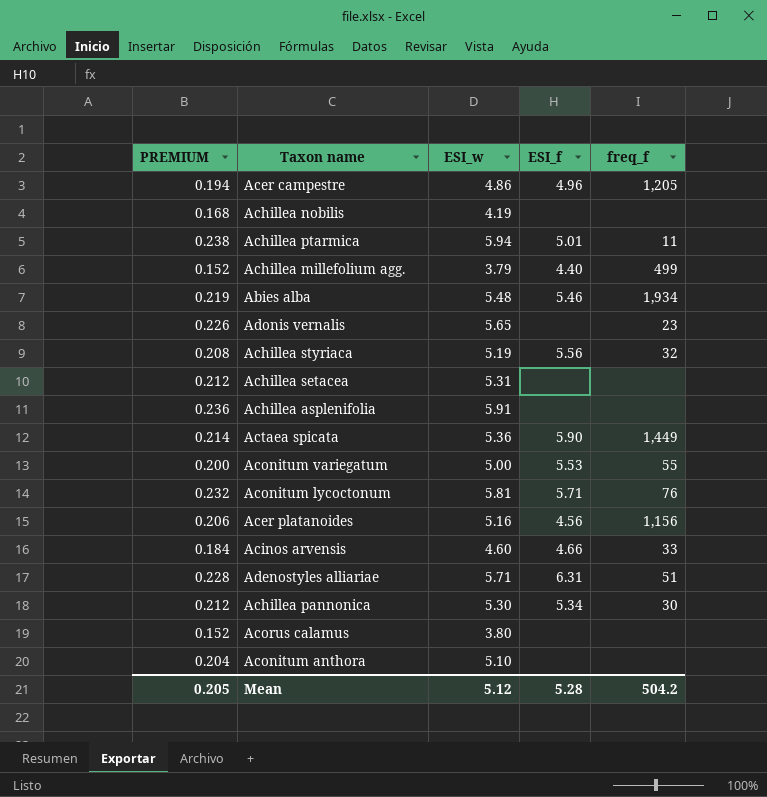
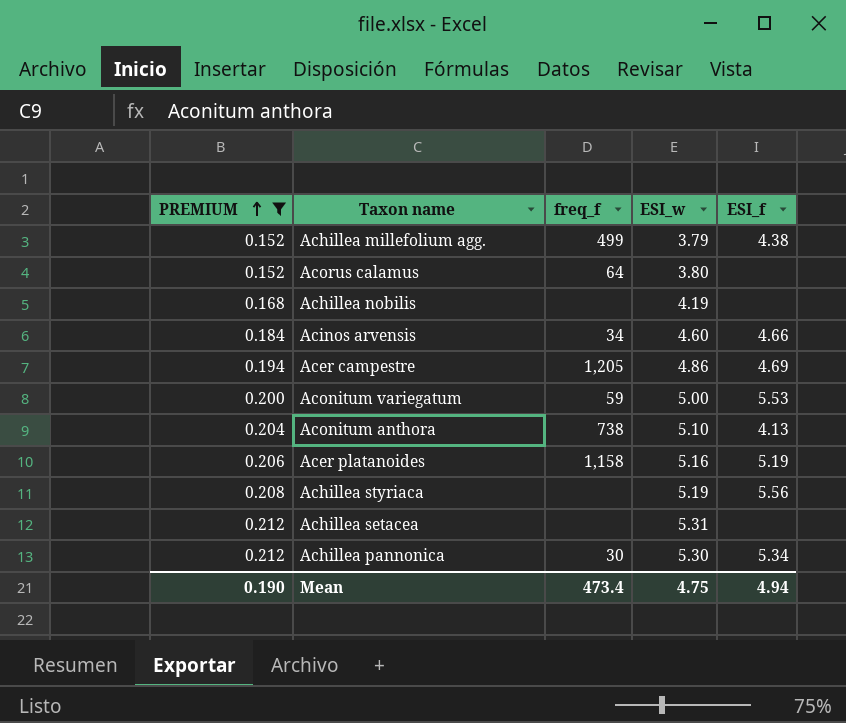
filter: none -> PREMIUM <= 0.212
row order: none -> PREMIUM ascending
column freq_f | position: 5 -> 3
Achillea millefolium agg. | ESI_f: 4.40 -> 4.38
Acorus calamus | freq_f: none -> 64
Acinos arvensis | freq_f: 33 -> 34
Acer campestre | ESI_f: 4.96 -> 4.69
Aconitum variegatum | freq_f: 55 -> 59
Aconitum anthora | freq_f: none -> 738
Aconitum anthora | ESI_f: none -> 4.13
Acer platanoides | freq_f: 1,156 -> 1,158
Acer platanoides | ESI_f: 4.56 -> 5.19
Achillea styriaca | freq_f: 32 -> none
Mean | PREMIUM: 0.205 -> 0.190
Mean | freq_f: 504.2 -> 473.4
Mean | ESI_w: 5.12 -> 4.75
Mean | ESI_f: 5.28 -> 4.94

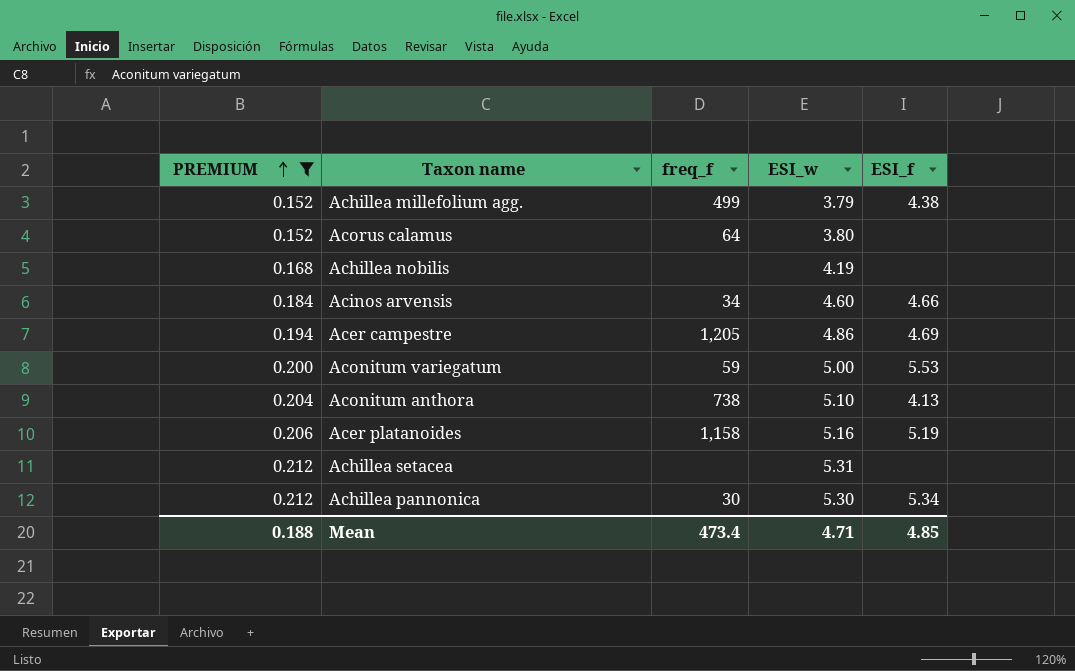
row Achillea styriaca: 0.208 | none | 5.19 | 5.56 -> none
Mean | PREMIUM: 0.190 -> 0.188
Mean | ESI_w: 4.75 -> 4.71
Mean | ESI_f: 4.94 -> 4.85

